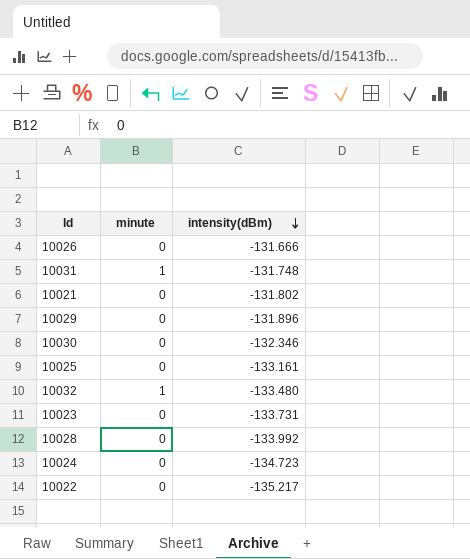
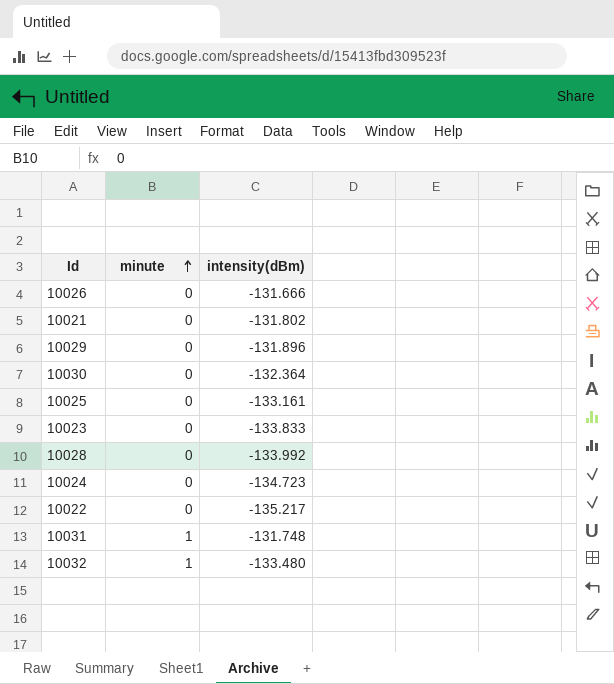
row order: intensity(dBm) descending -> minute ascending
10030 | intensity(dBm): -132.346 -> -132.364
10023 | intensity(dBm): -133.731 -> -133.833

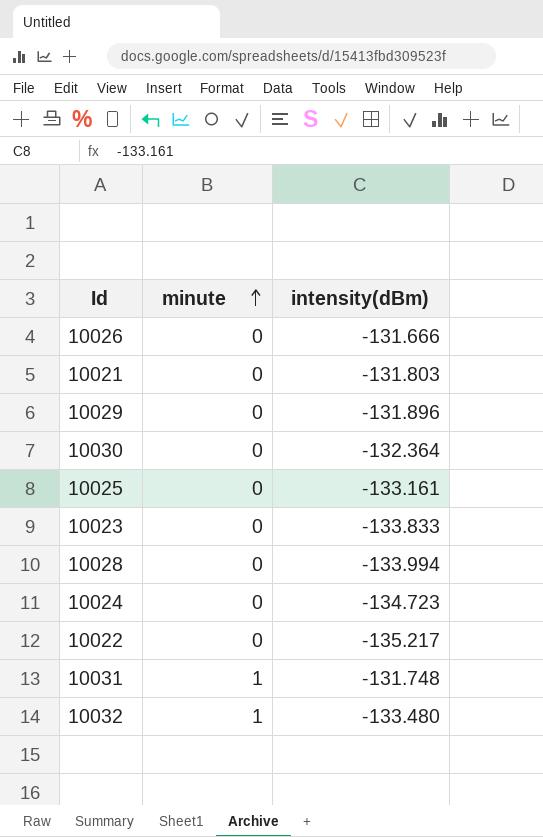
10021 | intensity(dBm): -131.802 -> -131.803
10028 | intensity(dBm): -133.992 -> -133.994

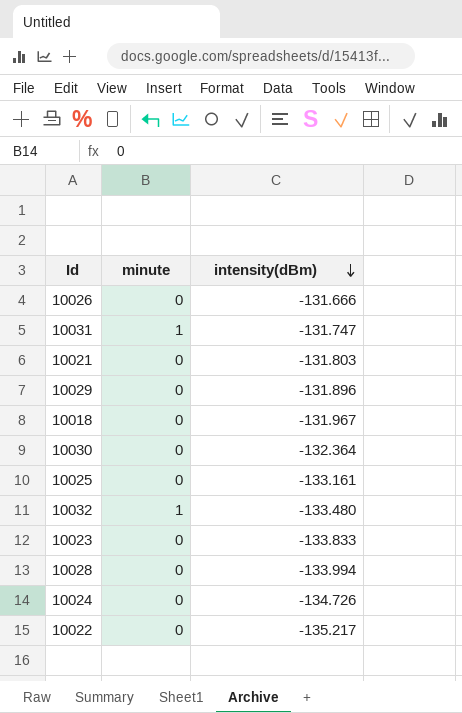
row order: minute ascending -> intensity(dBm) descending
10031 | intensity(dBm): -131.748 -> -131.747
row 10018: none -> 0 | -131.967
10024 | intensity(dBm): -134.723 -> -134.726

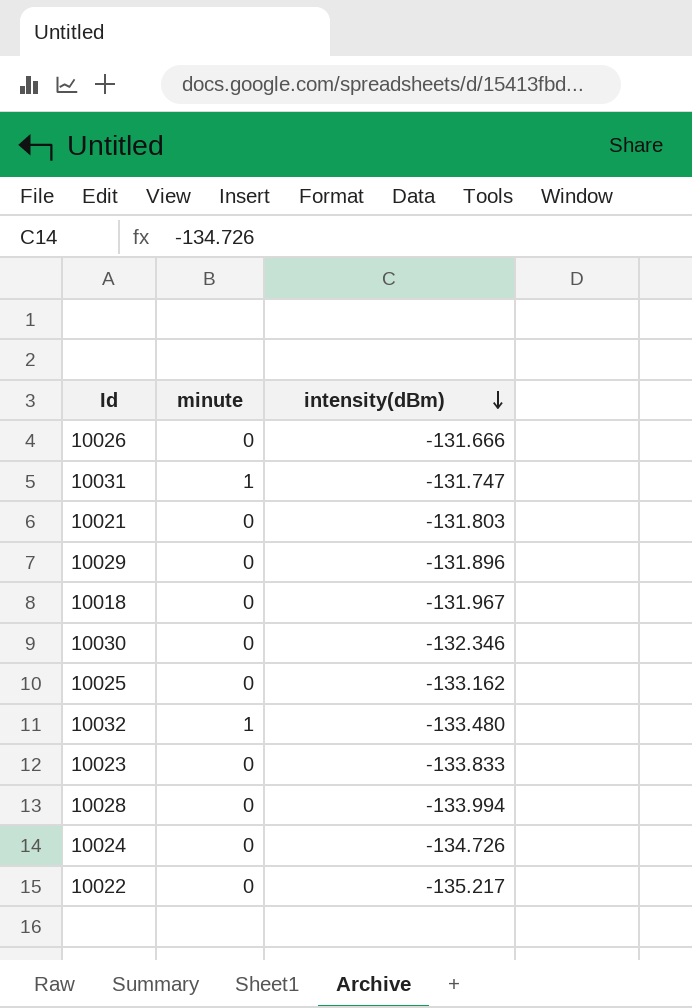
10030 | intensity(dBm): -132.364 -> -132.346
10025 | intensity(dBm): -133.161 -> -133.162

